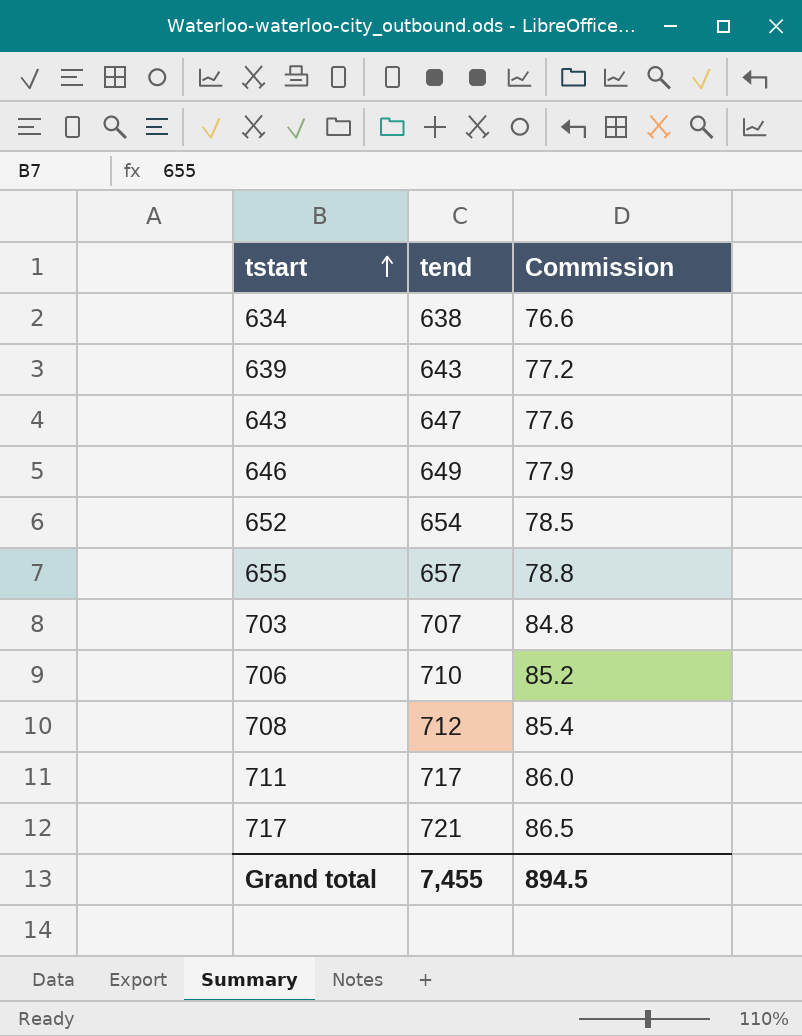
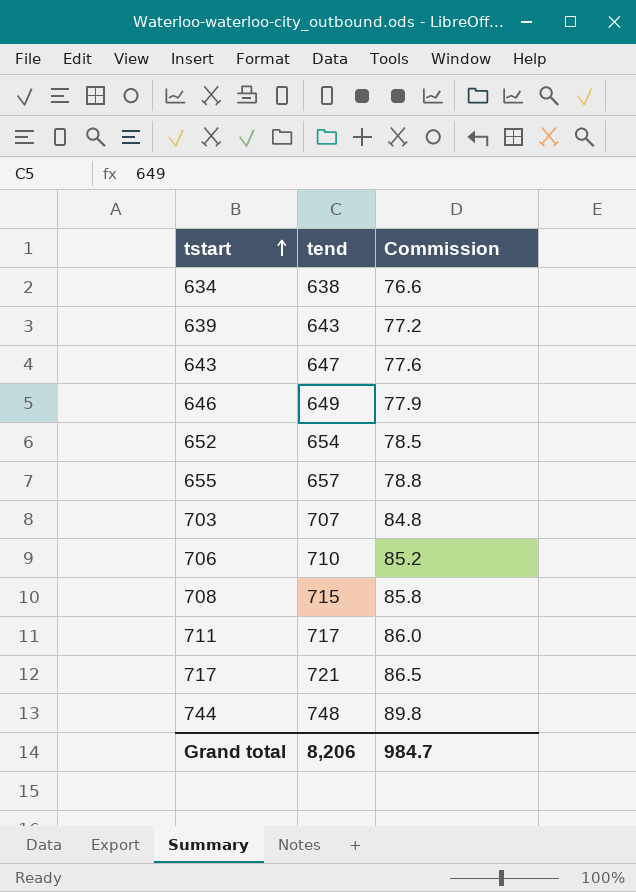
708 | tend: 712 -> 715
708 | Commission: 85.4 -> 85.8
row 744: none -> 748 | 89.8
Grand total | tend: 7,455 -> 8,206
Grand total | Commission: 894.5 -> 984.7

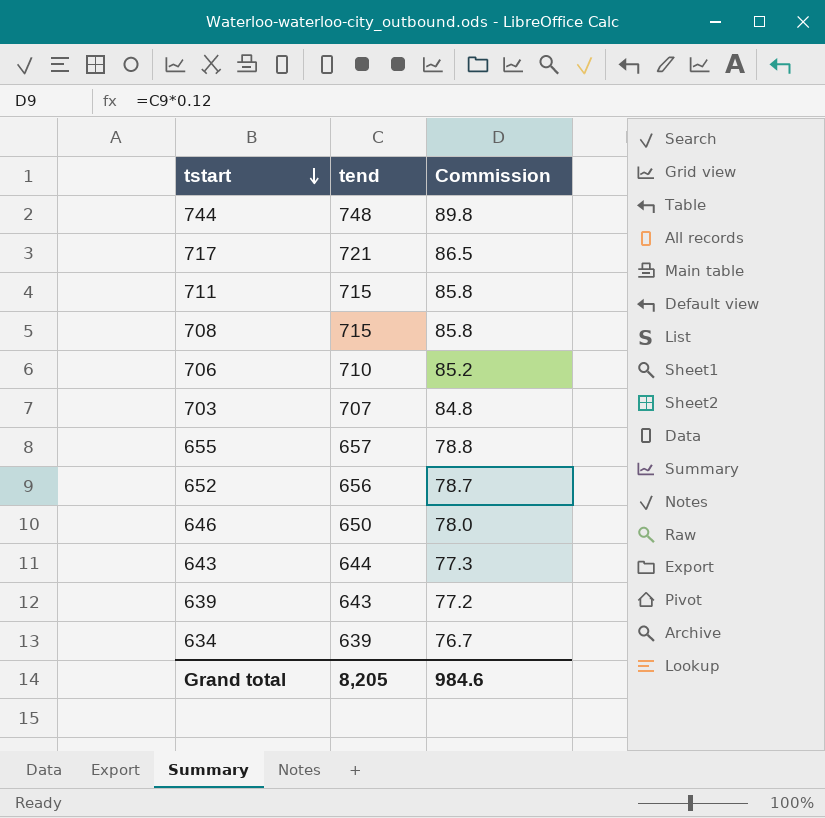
row order: tstart ascending -> tstart descending
711 | tend: 717 -> 715
711 | Commission: 86.0 -> 85.8
652 | tend: 654 -> 656
652 | Commission: 78.5 -> 78.7
646 | tend: 649 -> 650
646 | Commission: 77.9 -> 78.0
643 | tend: 647 -> 644
643 | Commission: 77.6 -> 77.3
634 | tend: 638 -> 639
634 | Commission: 76.6 -> 76.7
Grand total | tend: 8,206 -> 8,205
Grand total | Commission: 984.7 -> 984.6

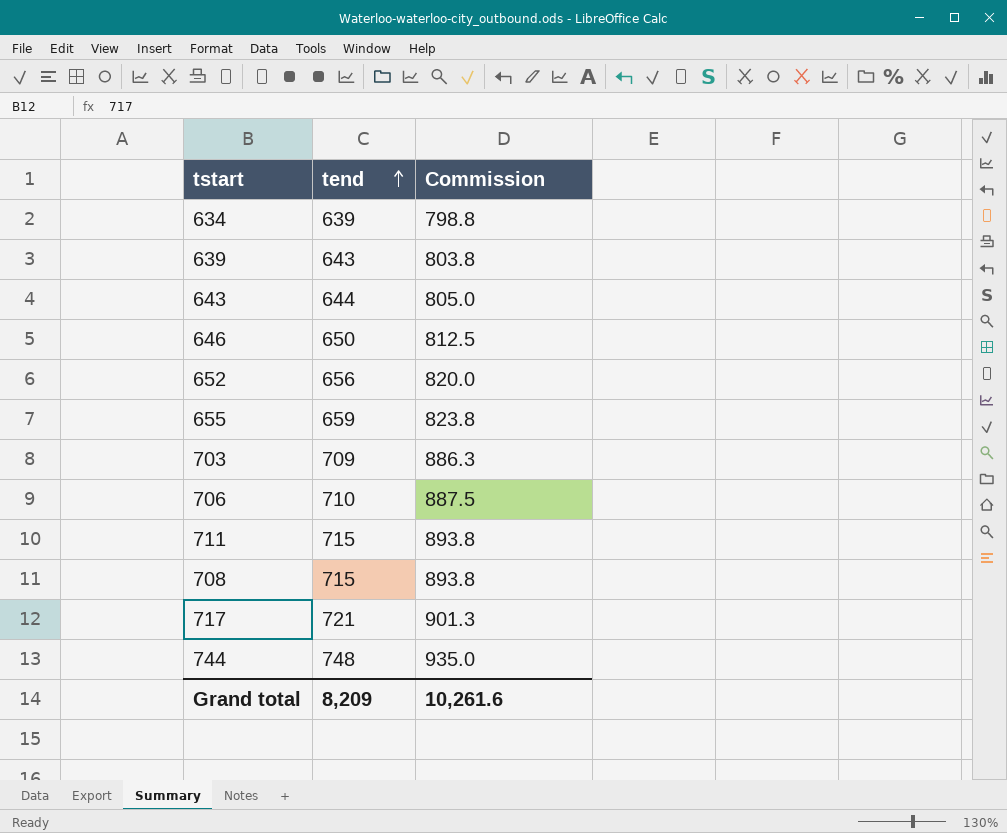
row order: tstart descending -> tend ascending
column Commission | formula: [tend] * 0.12 -> [tend] * 1.25
655 | tend: 657 -> 659
703 | tend: 707 -> 709
Grand total | tend: 8,205 -> 8,209
Grand total | Commission: 984.6 -> 10,261.6

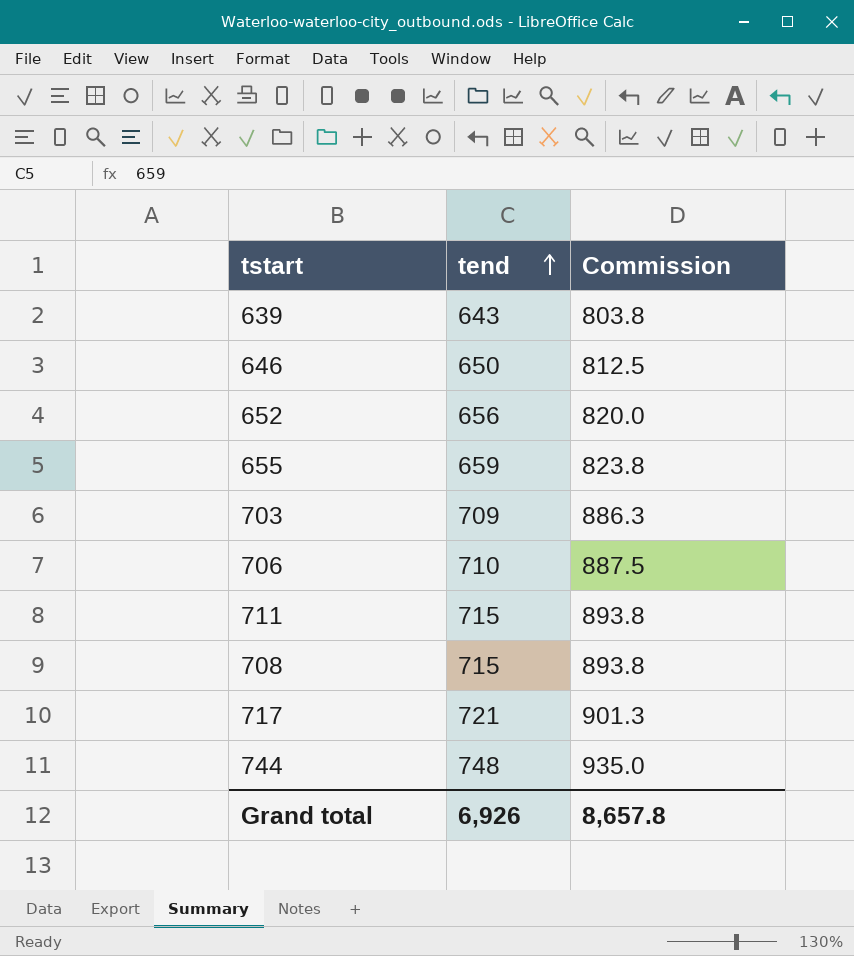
row 634: 639 | 798.8 -> none
row 643: 644 | 805.0 -> none
Grand total | tend: 8,209 -> 6,926
Grand total | Commission: 10,261.6 -> 8,657.8

